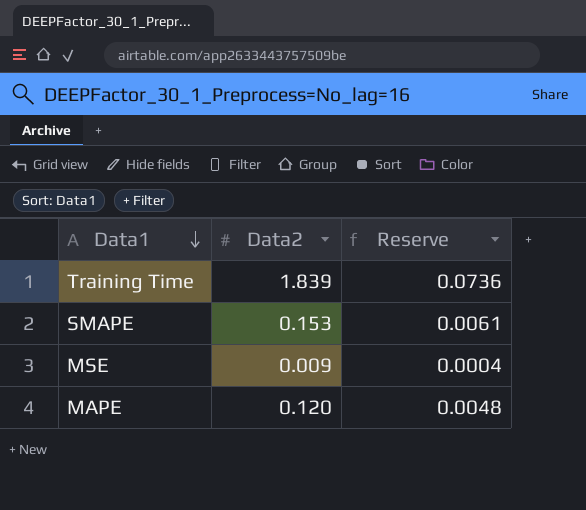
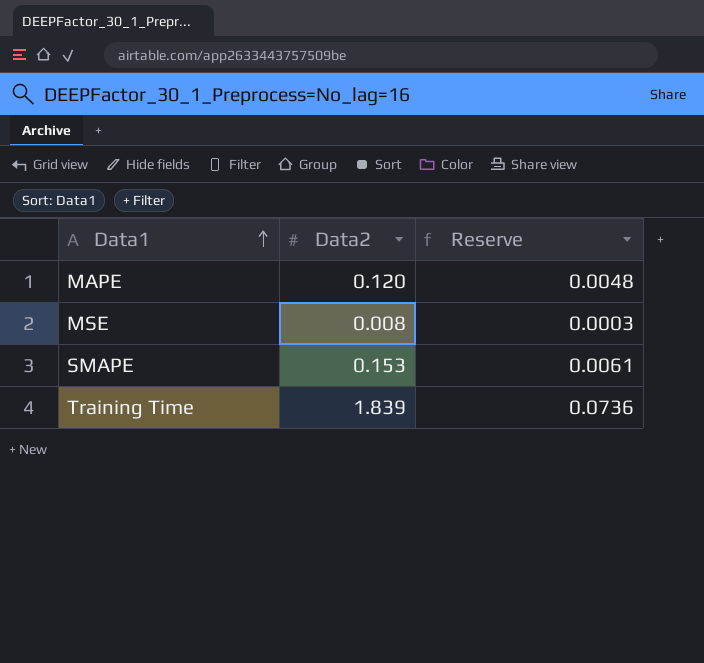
row order: Data1 descending -> Data1 ascending
MSE | Data2: 0.009 -> 0.008
MSE | Reserve: 0.0004 -> 0.0003

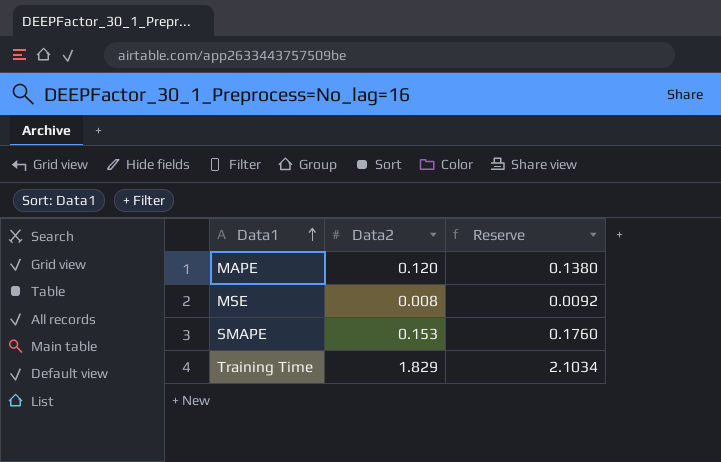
column Reserve | formula: [Data2] * 0.04 -> [Data2] * 1.15
Training Time | Data2: 1.839 -> 1.829

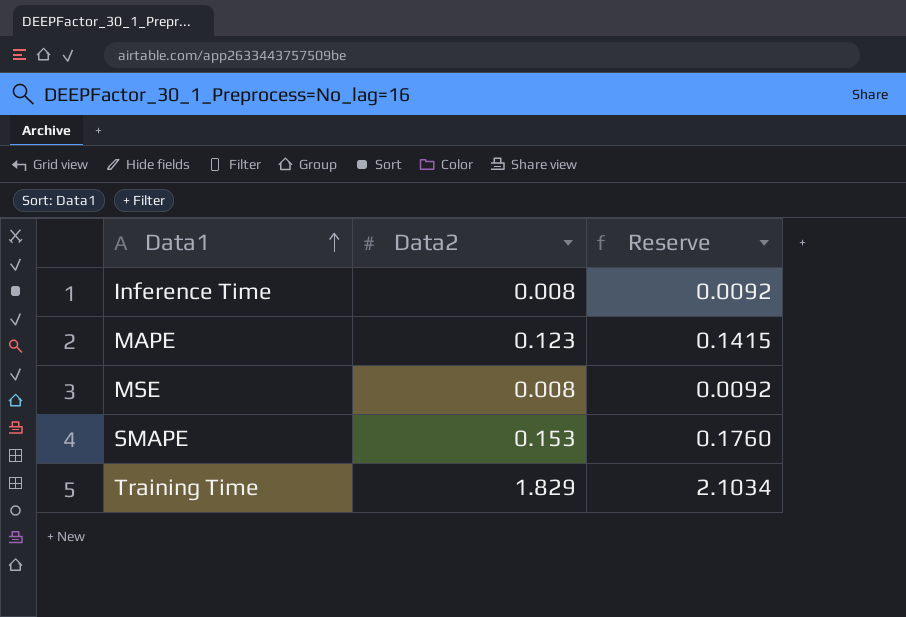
row Inference Time: none -> 0.008 | 0.0092
MAPE | Data2: 0.120 -> 0.123
MAPE | Reserve: 0.1380 -> 0.1415

